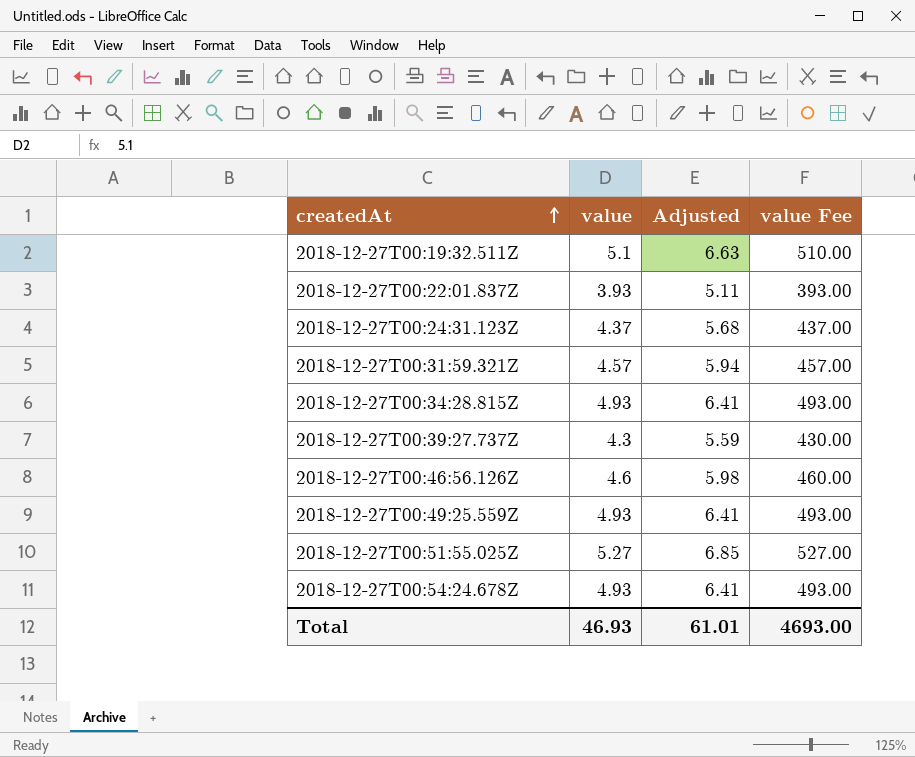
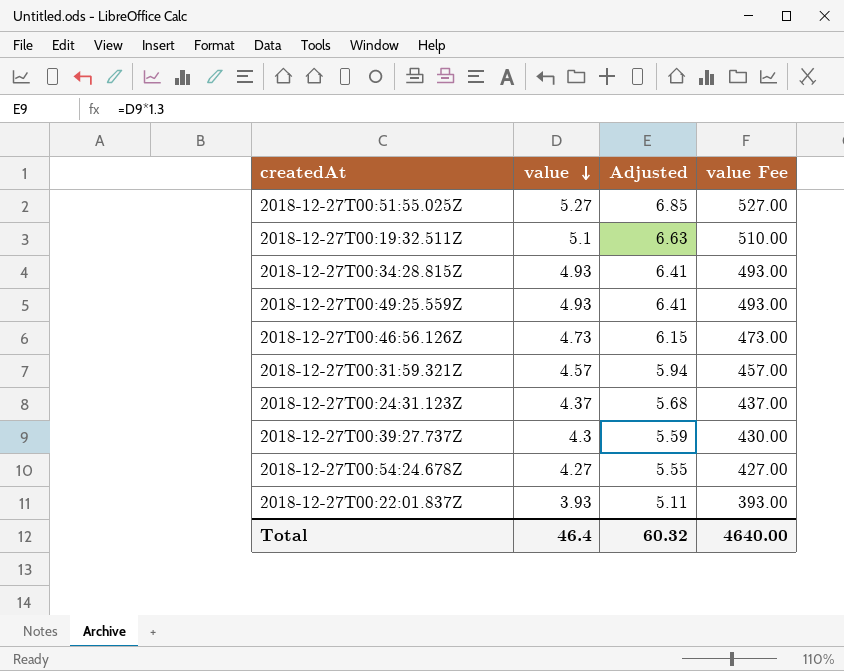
row order: createdAt ascending -> value descending
2018-12-27T00:46:56.126Z | value: 4.6 -> 4.73
2018-12-27T00:46:56.126Z | Adjusted: 5.98 -> 6.15
2018-12-27T00:46:56.126Z | value Fee: 460.00 -> 473.00
2018-12-27T00:54:24.678Z | value: 4.93 -> 4.27
2018-12-27T00:54:24.678Z | Adjusted: 6.41 -> 5.55
2018-12-27T00:54:24.678Z | value Fee: 493.00 -> 427.00
Total | value: 46.93 -> 46.4
Total | Adjusted: 61.01 -> 60.32
Total | value Fee: 4693.00 -> 4640.00

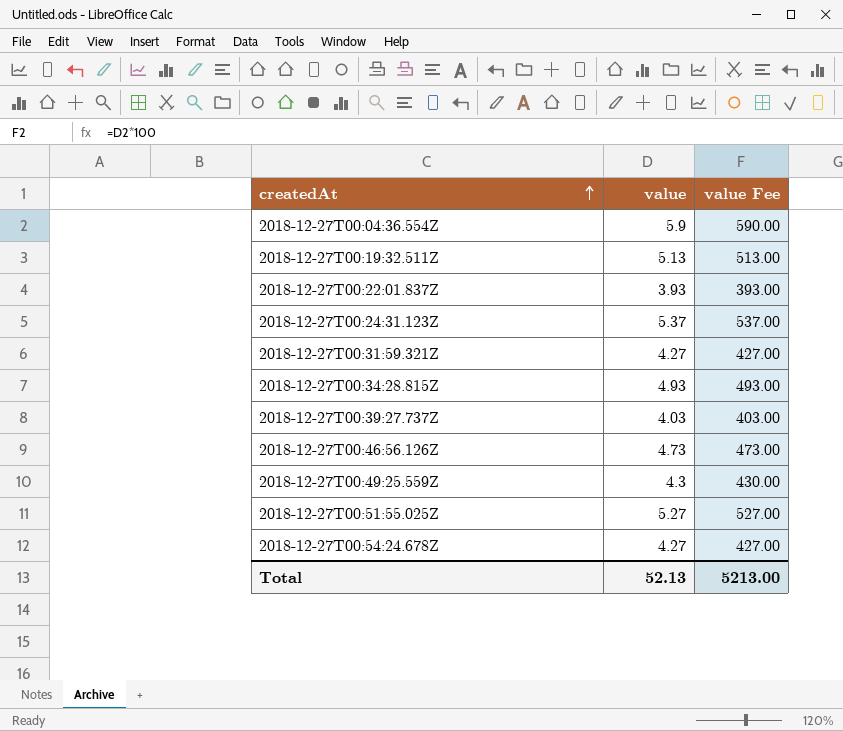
row order: value descending -> createdAt ascending
column Adjusted | formula: [value] * 1.3 -> none
row 2018-12-27T00:04:36.554Z: none -> 5.9 | 590.00
2018-12-27T00:19:32.511Z | value: 5.1 -> 5.13
2018-12-27T00:19:32.511Z | value Fee: 510.00 -> 513.00
2018-12-27T00:24:31.123Z | value: 4.37 -> 5.37
2018-12-27T00:24:31.123Z | value Fee: 437.00 -> 537.00
2018-12-27T00:31:59.321Z | value: 4.57 -> 4.27
2018-12-27T00:31:59.321Z | value Fee: 457.00 -> 427.00
2018-12-27T00:39:27.737Z | value: 4.3 -> 4.03
2018-12-27T00:39:27.737Z | value Fee: 430.00 -> 403.00
2018-12-27T00:49:25.559Z | value: 4.93 -> 4.3
2018-12-27T00:49:25.559Z | value Fee: 493.00 -> 430.00
Total | value: 46.4 -> 52.13
Total | value Fee: 4640.00 -> 5213.00

